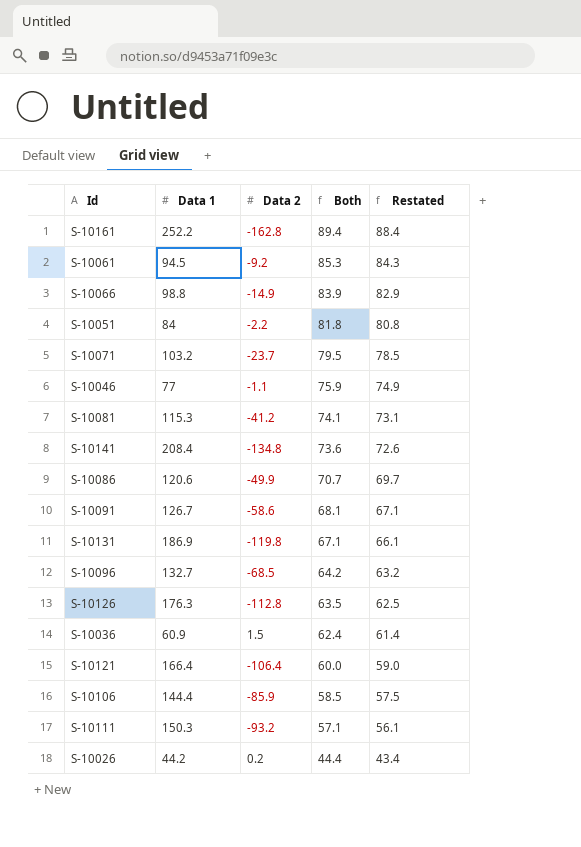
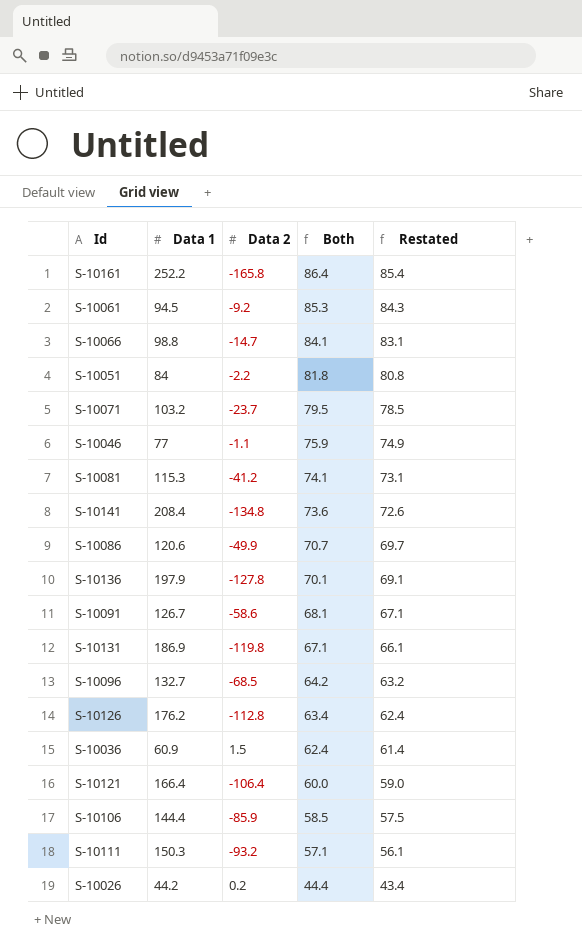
S-10161 | Data 2: -162.8 -> -165.8
S-10161 | Both: 89.4 -> 86.4
S-10161 | Restated: 88.4 -> 85.4
S-10066 | Data 2: -14.9 -> -14.7
S-10066 | Both: 83.9 -> 84.1
S-10066 | Restated: 82.9 -> 83.1
row S-10136: none -> 197.9 | -127.8 | 70.1 | 69.1
S-10126 | Data 1: 176.3 -> 176.2
S-10126 | Both: 63.5 -> 63.4
S-10126 | Restated: 62.5 -> 62.4

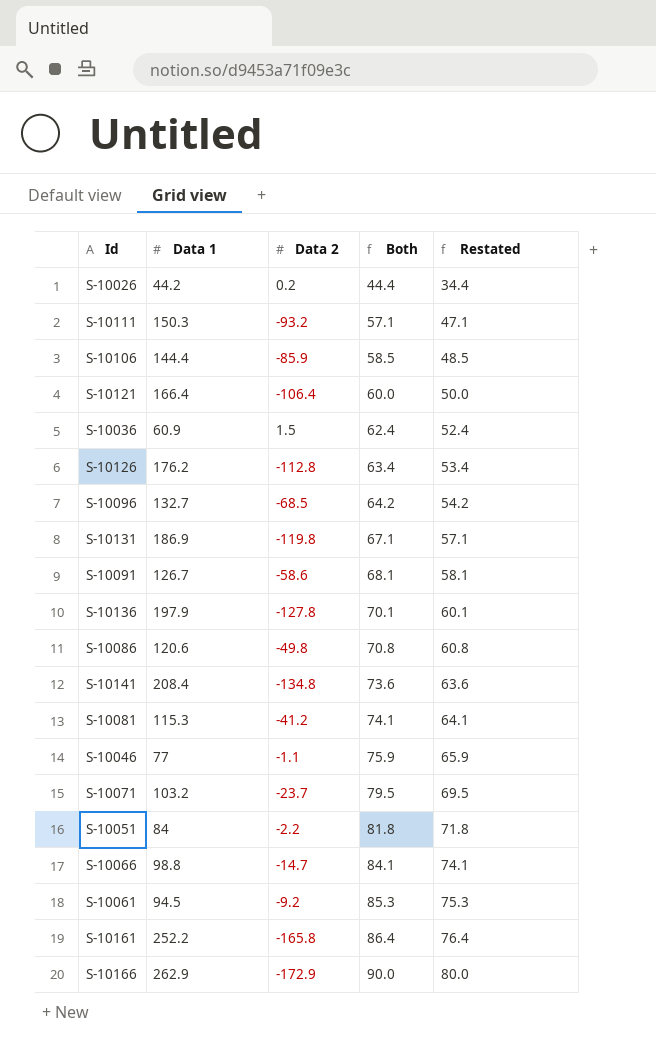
row order: Both descending -> Both ascending
column Restated | formula: [Both] - 1 -> [Both] - 10
S-10086 | Data 2: -49.9 -> -49.8
S-10086 | Both: 70.7 -> 70.8
row S-10166: none -> 262.9 | -172.9 | 90.0 | 80.0

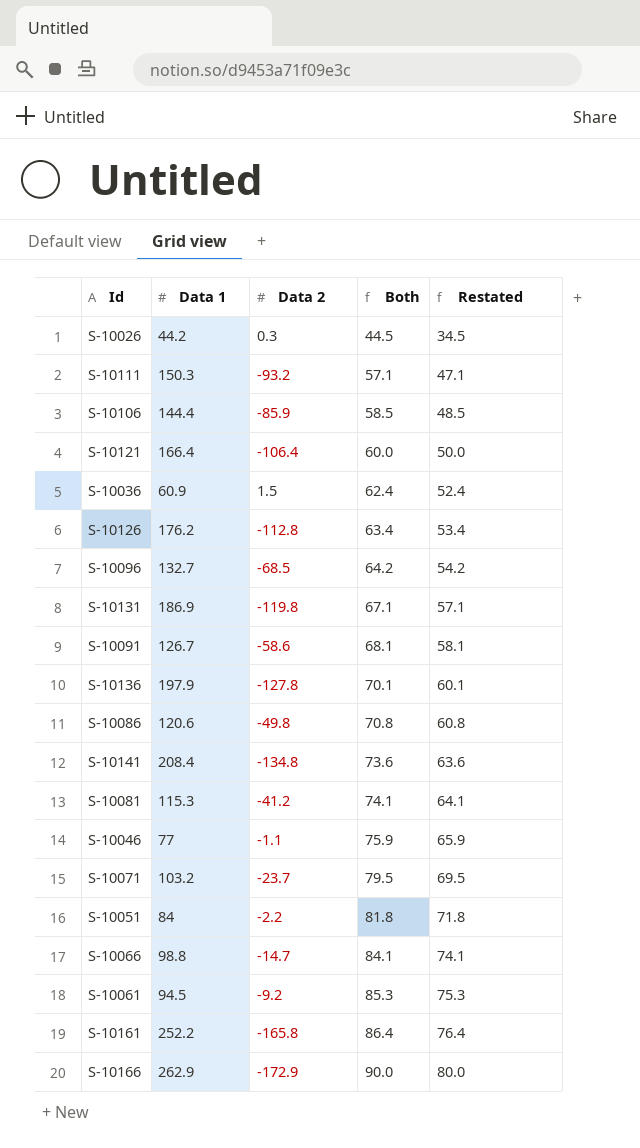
S-10026 | Data 2: 0.2 -> 0.3
S-10026 | Both: 44.4 -> 44.5
S-10026 | Restated: 34.4 -> 34.5

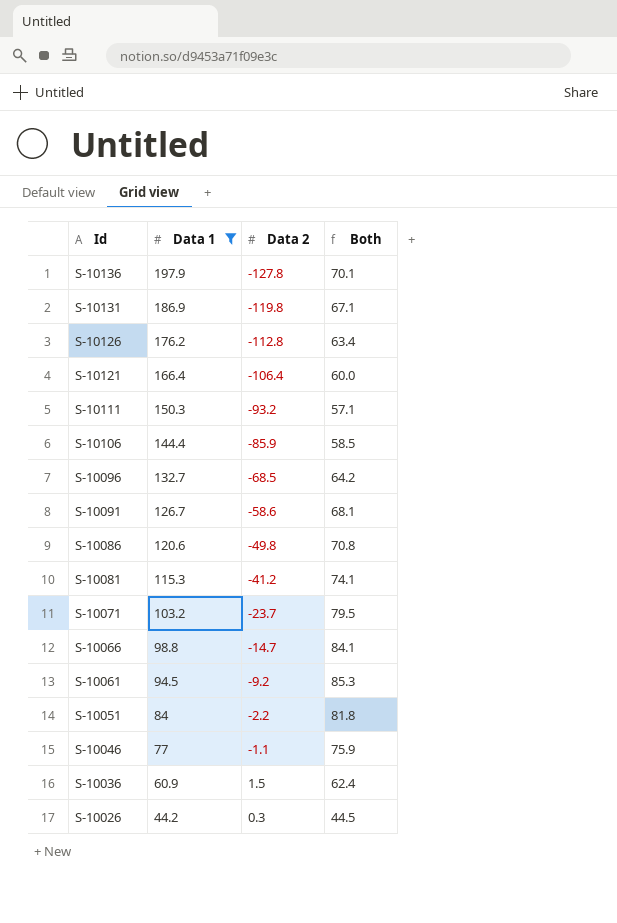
filter: none -> Data 1 <= 197.9
row order: Both ascending -> Id descending
column Restated | formula: [Both] - 10 -> none

